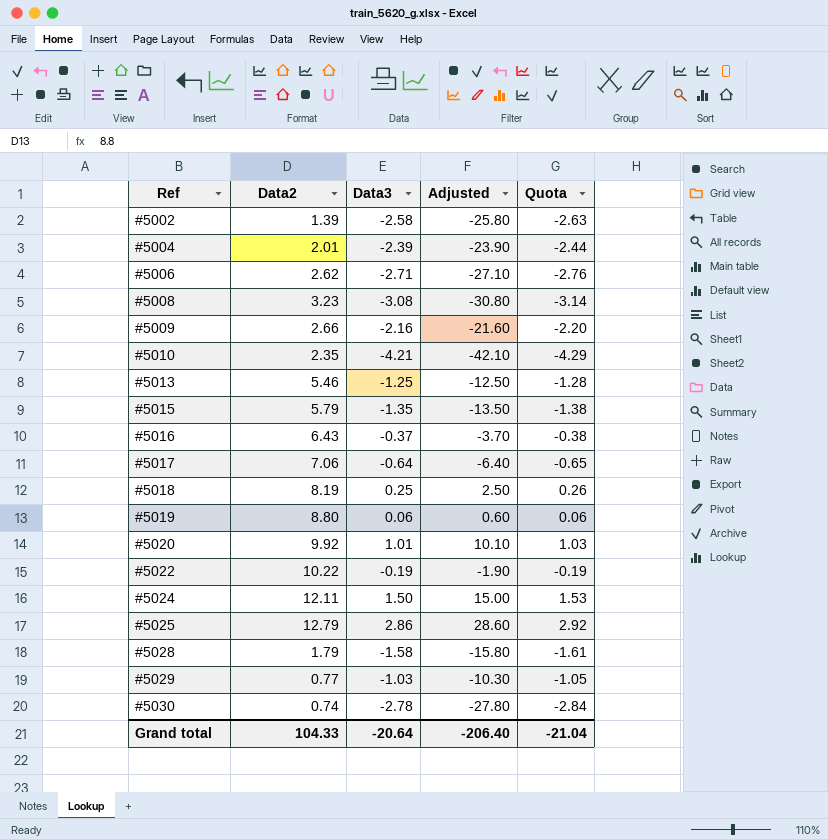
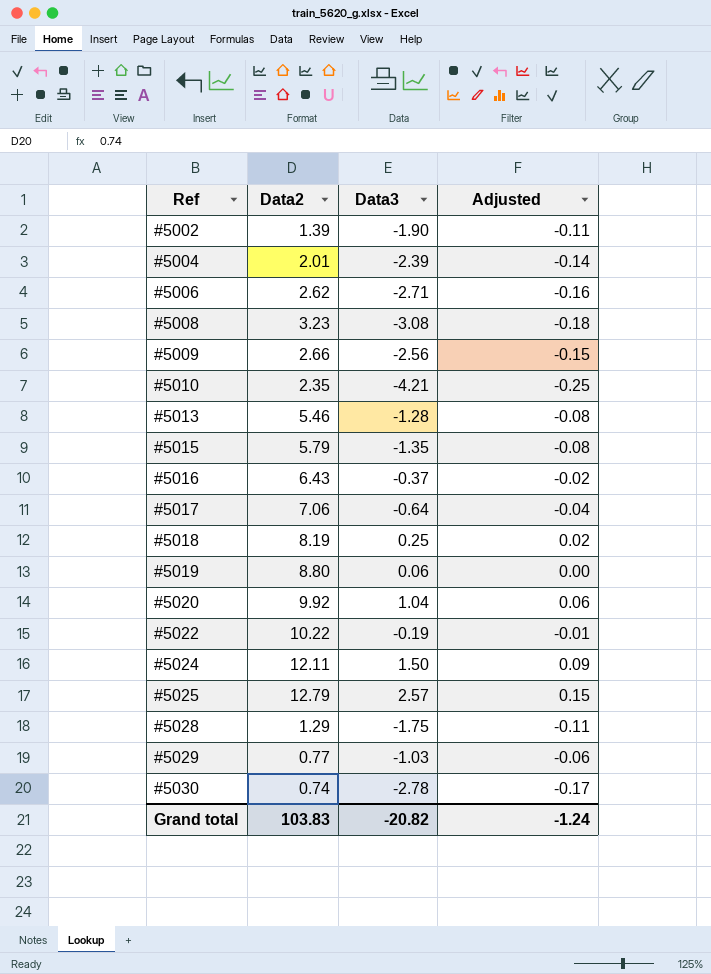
column Quota | formula: [Data3] * 1.02 -> none
column Adjusted | formula: [Data3] * 10 -> [Data3] * 0.06
#5002 | Data3: -2.58 -> -1.90
#5009 | Data3: -2.16 -> -2.56
#5013 | Data3: -1.25 -> -1.28
#5020 | Data3: 1.01 -> 1.04
#5025 | Data3: 2.86 -> 2.57
#5028 | Data2: 1.79 -> 1.29
#5028 | Data3: -1.58 -> -1.75
Grand total | Data2: 104.33 -> 103.83
Grand total | Data3: -20.64 -> -20.82
Grand total | Adjusted: -206.40 -> -1.24

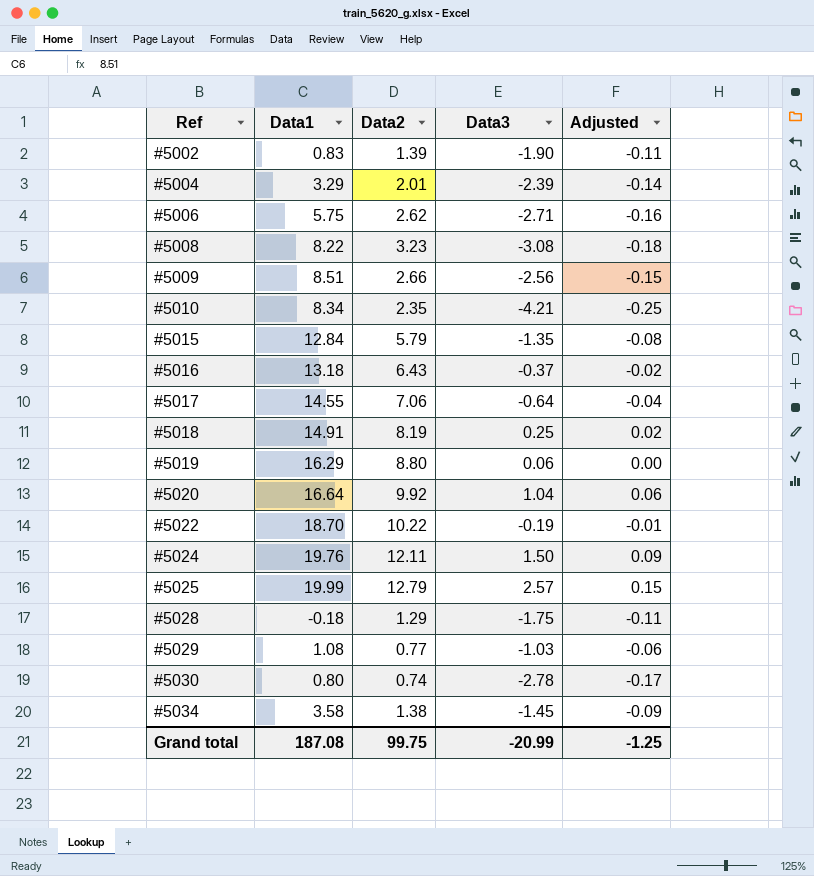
column Data1 | position: none -> 2
row #5013: 5.46 | -1.28 | -0.08 -> none
row #5034: none -> 3.58 | 1.38 | -1.45 | -0.09
Grand total | Data2: 103.83 -> 99.75
Grand total | Data3: -20.82 -> -20.99
Grand total | Adjusted: -1.24 -> -1.25

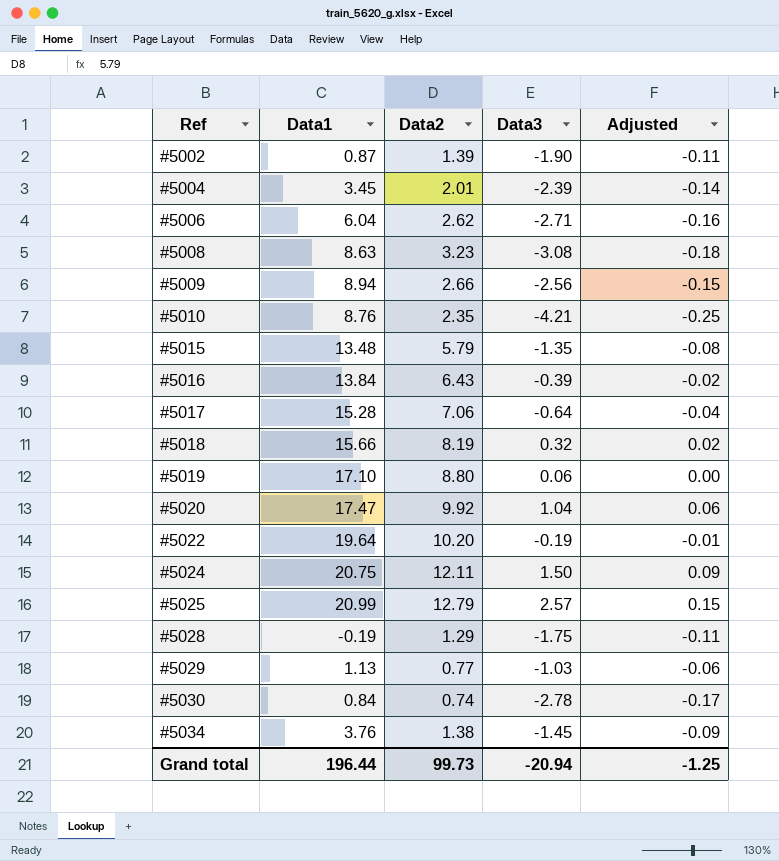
#5002 | Data1: 0.83 -> 0.87
#5004 | Data1: 3.29 -> 3.45
#5006 | Data1: 5.75 -> 6.04
#5008 | Data1: 8.22 -> 8.63
#5009 | Data1: 8.51 -> 8.94
#5010 | Data1: 8.34 -> 8.76
#5015 | Data1: 12.84 -> 13.48
#5016 | Data1: 13.18 -> 13.84
#5016 | Data3: -0.37 -> -0.39
#5017 | Data1: 14.55 -> 15.28
#5018 | Data1: 14.91 -> 15.66
#5018 | Data3: 0.25 -> 0.32
#5019 | Data1: 16.29 -> 17.10
#5020 | Data1: 16.64 -> 17.47
#5022 | Data1: 18.70 -> 19.64
#5022 | Data2: 10.22 -> 10.20
#5024 | Data1: 19.76 -> 20.75
#5025 | Data1: 19.99 -> 20.99
#5028 | Data1: -0.18 -> -0.19
#5029 | Data1: 1.08 -> 1.13
#5030 | Data1: 0.80 -> 0.84
#5034 | Data1: 3.58 -> 3.76
Grand total | Data1: 187.08 -> 196.44
Grand total | Data2: 99.75 -> 99.73
Grand total | Data3: -20.99 -> -20.94

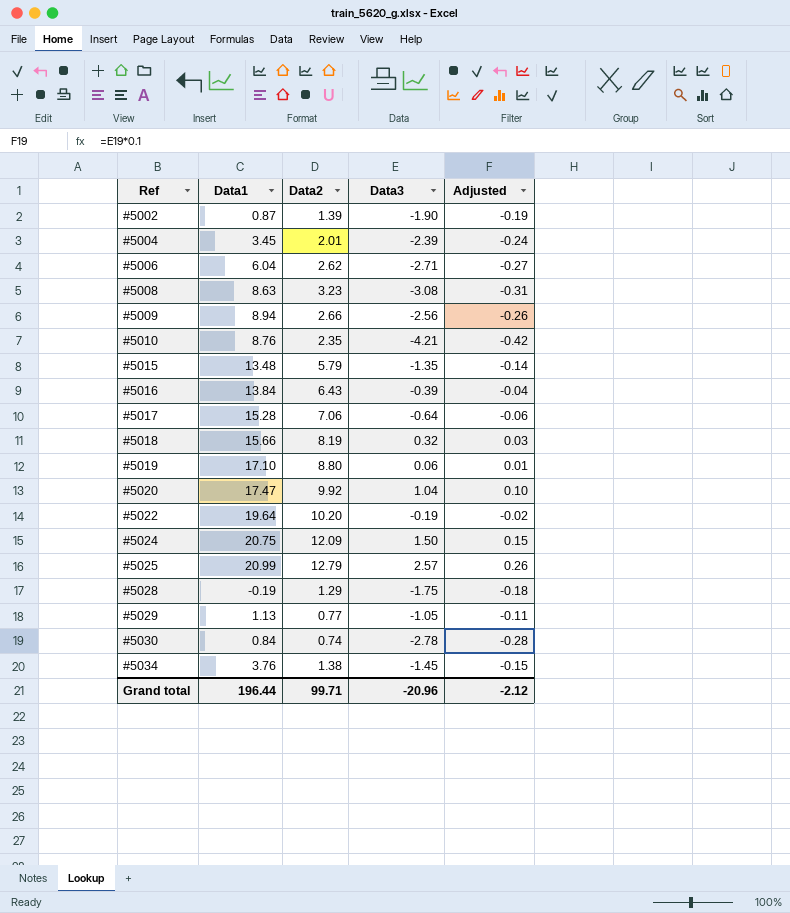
column Adjusted | formula: [Data3] * 0.06 -> [Data3] * 0.1
#5024 | Data2: 12.11 -> 12.09
#5029 | Data3: -1.03 -> -1.05
Grand total | Data2: 99.73 -> 99.71
Grand total | Data3: -20.94 -> -20.96
Grand total | Adjusted: -1.25 -> -2.12

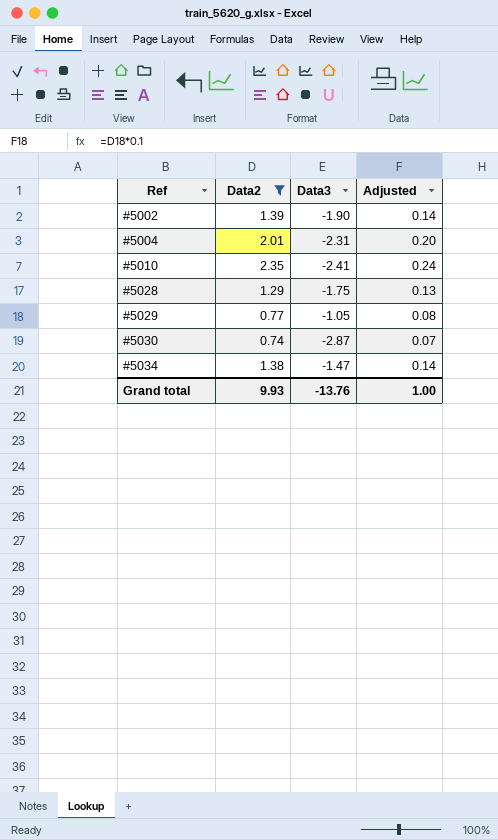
filter: none -> Data2 <= 2.35
column Data1 | position: 2 -> none
column Adjusted | formula: [Data3] * 0.1 -> [Data2] * 0.1
#5004 | Data3: -2.39 -> -2.31
#5010 | Data3: -4.21 -> -2.41
#5030 | Data3: -2.78 -> -2.87
#5034 | Data3: -1.45 -> -1.47
Grand total | Data2: 99.71 -> 9.93
Grand total | Data3: -20.96 -> -13.76
Grand total | Adjusted: -2.12 -> 1.00

